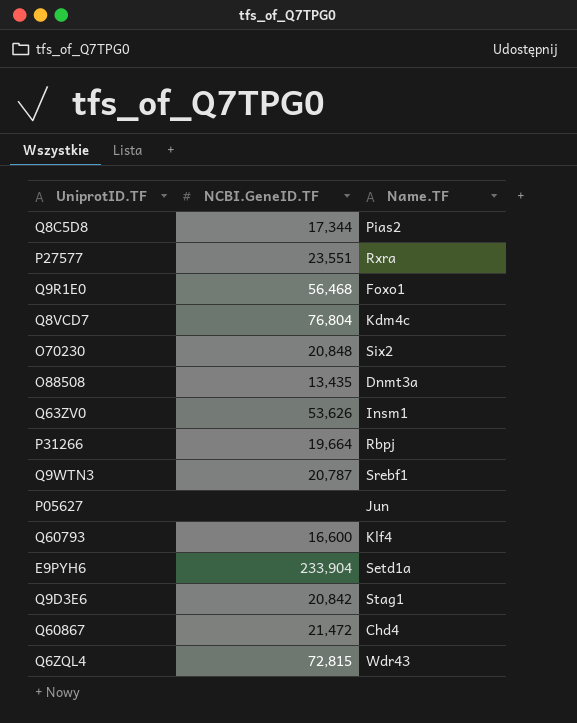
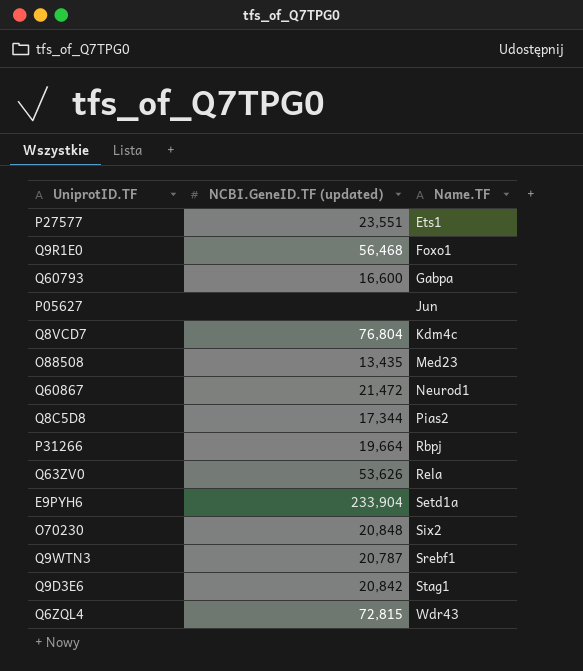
row order: none -> Name.TF ascending
column name: NCBI.GeneID.TF -> NCBI.GeneID.TF (updated)
P27577 | Name.TF: Rxra -> Ets1
Q60793 | Name.TF: Klf4 -> Gabpa
O88508 | Name.TF: Dnmt3a -> Med23
Q60867 | Name.TF: Chd4 -> Neurod1
Q63ZV0 | Name.TF: Insm1 -> Rela

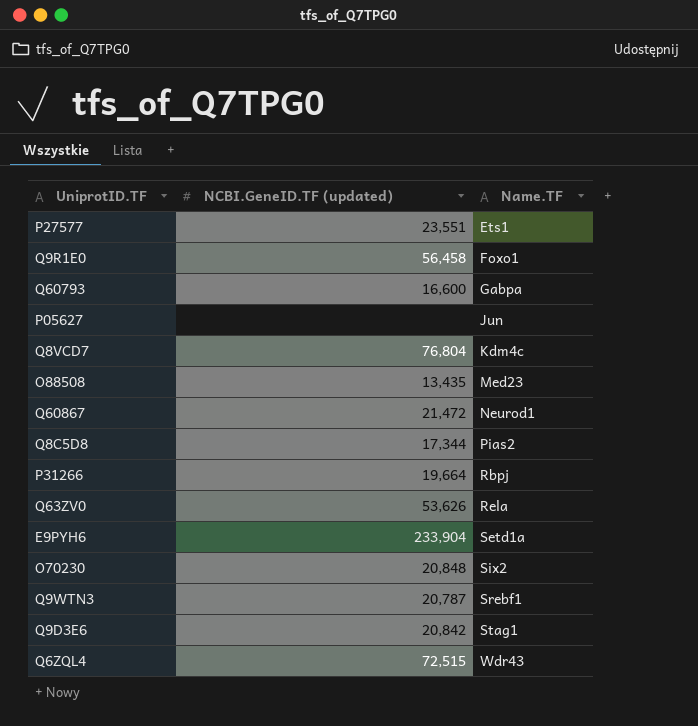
Q9R1E0 | NCBI.GeneID.TF (updated): 56,468 -> 56,458
Q6ZQL4 | NCBI.GeneID.TF (updated): 72,815 -> 72,515

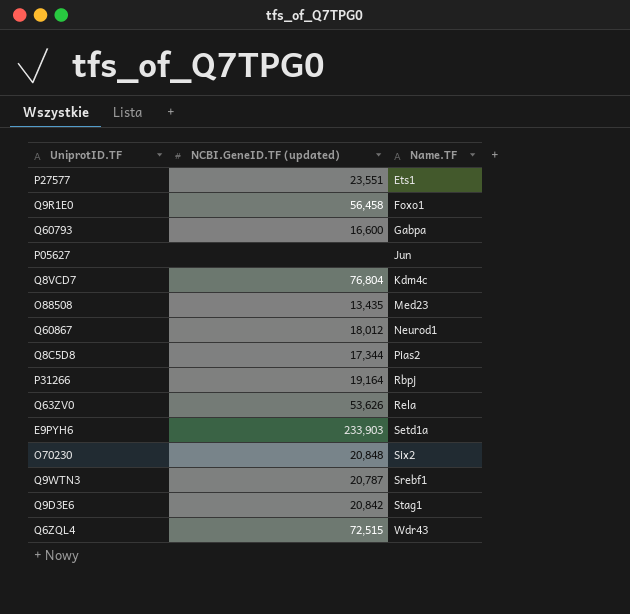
Q60867 | NCBI.GeneID.TF (updated): 21,472 -> 18,012
P31266 | NCBI.GeneID.TF (updated): 19,664 -> 19,164
E9PYH6 | NCBI.GeneID.TF (updated): 233,904 -> 233,903

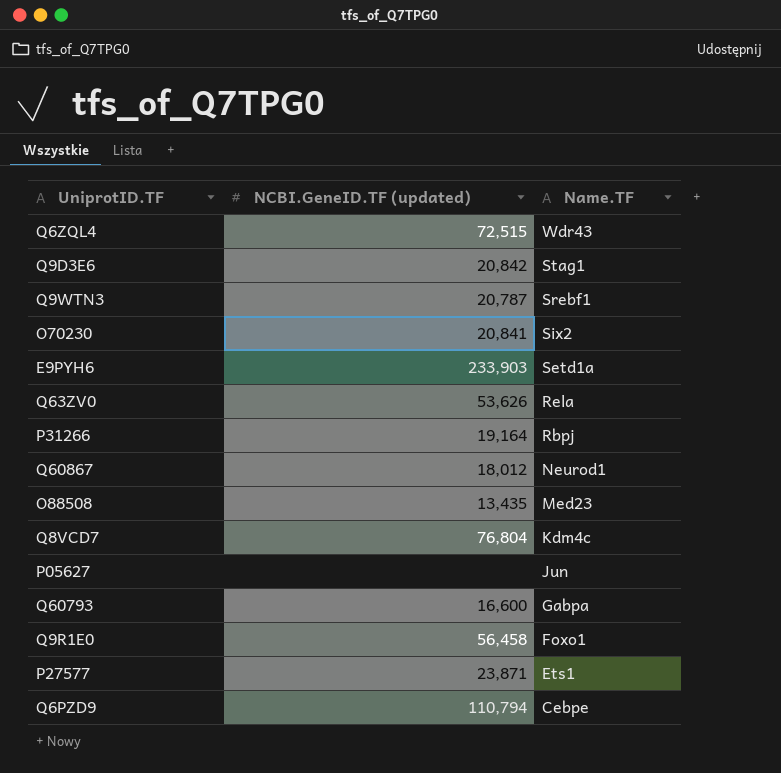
row order: Name.TF ascending -> Name.TF descending
row Q8C5D8: 17,344 | Pias2 -> none
O70230 | NCBI.GeneID.TF (updated): 20,848 -> 20,841
P27577 | NCBI.GeneID.TF (updated): 23,551 -> 23,871
row Q6PZD9: none -> 110,794 | Cebpe

